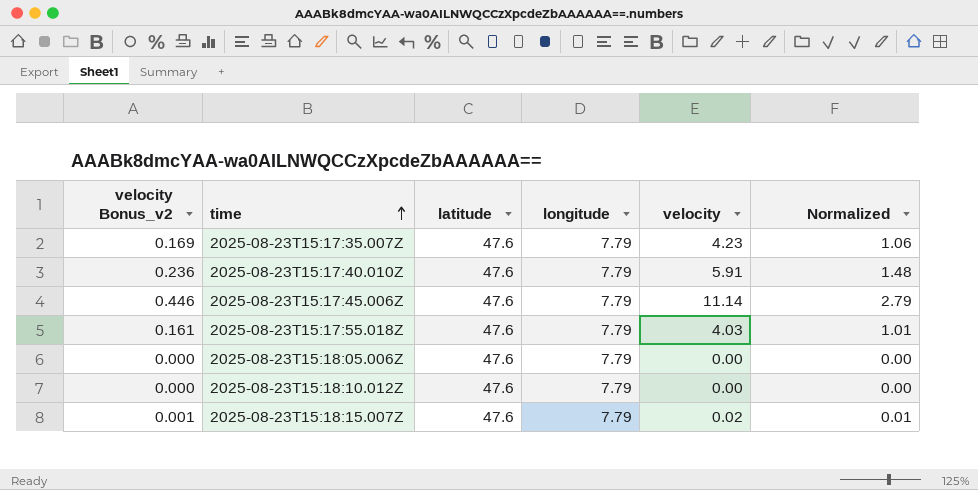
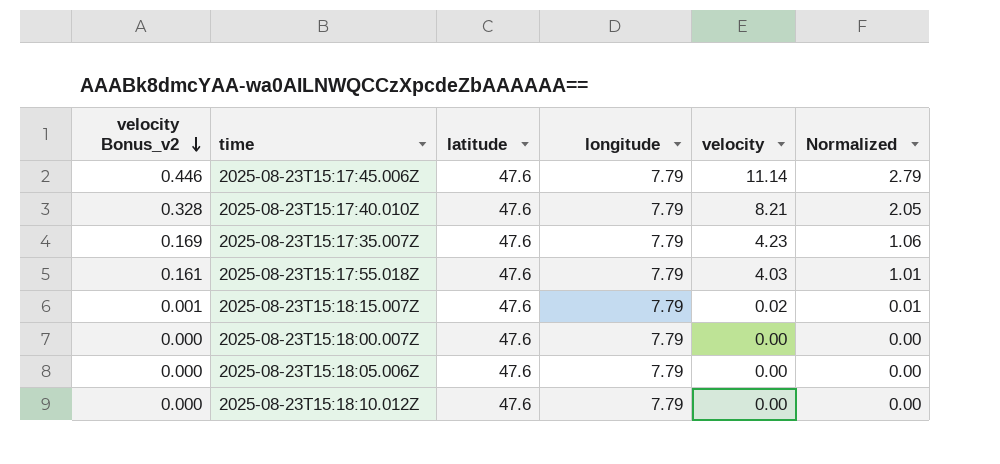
row order: time ascending -> velocity Bonus_v2 descending
2025-08-23T15:17:40.010Z | velocity Bonus_v2: 0.236 -> 0.328
2025-08-23T15:17:40.010Z | velocity: 5.91 -> 8.21
2025-08-23T15:17:40.010Z | Normalized: 1.48 -> 2.05
row 2025-08-23T15:18:00.007Z: none -> 0.000 | 47.6 | 7.79 | 0.00 | 0.00

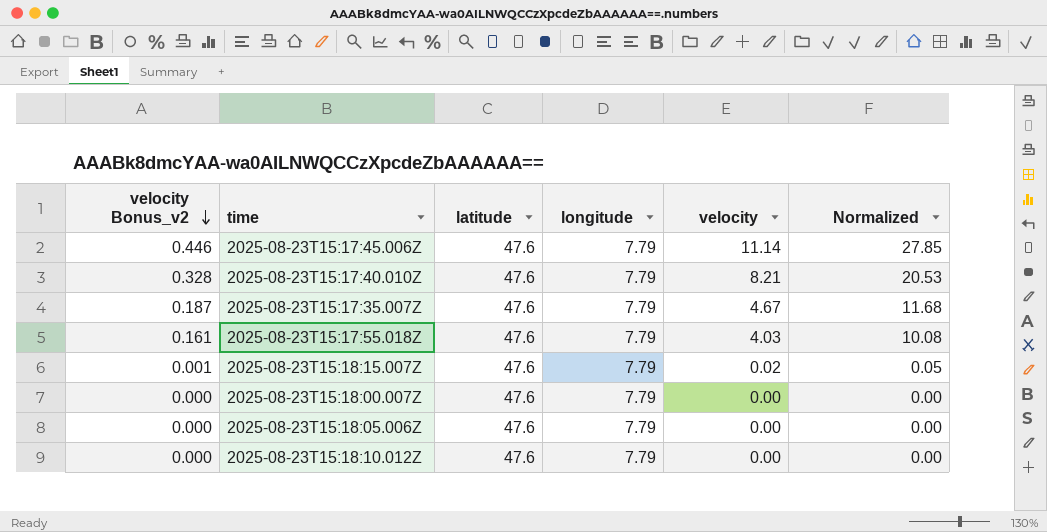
column Normalized | formula: [velocity] * 0.25 -> [velocity] * 2.5
2025-08-23T15:17:35.007Z | velocity Bonus_v2: 0.169 -> 0.187
2025-08-23T15:17:35.007Z | velocity: 4.23 -> 4.67

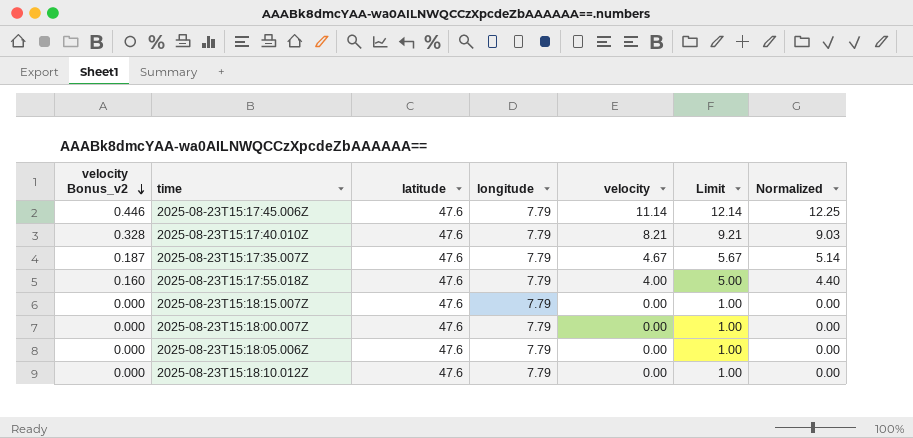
column Limit | formula: none -> [velocity] + 1
column Normalized | formula: [velocity] * 2.5 -> [velocity] * 1.1
2025-08-23T15:17:55.018Z | velocity Bonus_v2: 0.161 -> 0.160
2025-08-23T15:17:55.018Z | velocity: 4.03 -> 4.00
2025-08-23T15:18:15.007Z | velocity Bonus_v2: 0.001 -> 0.000
2025-08-23T15:18:15.007Z | velocity: 0.02 -> 0.00

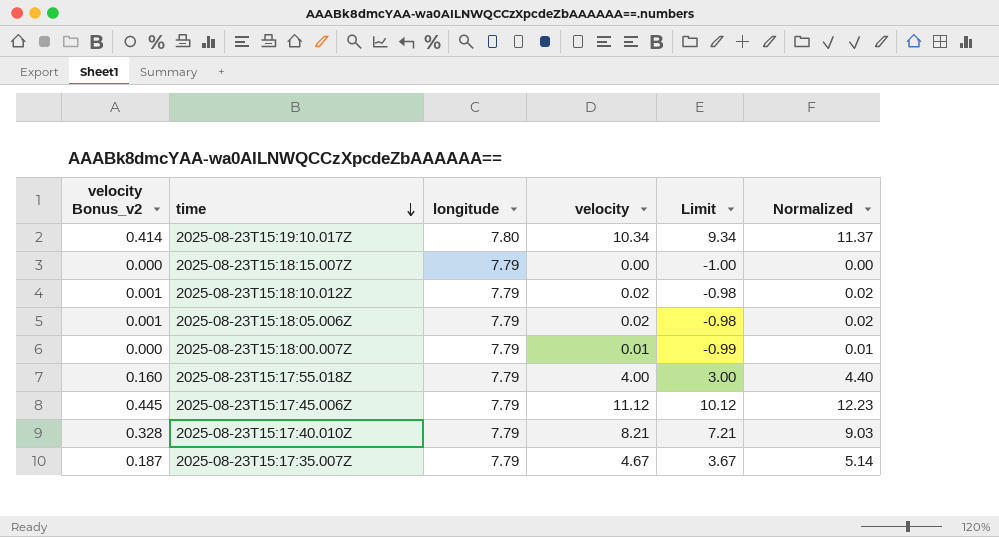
row order: velocity Bonus_v2 descending -> time descending
column latitude | position: 3 -> none
column Limit | formula: [velocity] + 1 -> [velocity] - 1
row 2025-08-23T15:19:10.017Z: none -> 0.414 | 7.80 | 10.34 | 9.34 | 11.37
2025-08-23T15:18:10.012Z | velocity Bonus_v2: 0.000 -> 0.001
2025-08-23T15:18:10.012Z | velocity: 0.00 -> 0.02
2025-08-23T15:18:10.012Z | Normalized: 0.00 -> 0.02
2025-08-23T15:18:05.006Z | velocity Bonus_v2: 0.000 -> 0.001
2025-08-23T15:18:05.006Z | velocity: 0.00 -> 0.02
2025-08-23T15:18:05.006Z | Normalized: 0.00 -> 0.02
2025-08-23T15:18:00.007Z | velocity: 0.00 -> 0.01
2025-08-23T15:18:00.007Z | Normalized: 0.00 -> 0.01
2025-08-23T15:17:45.006Z | velocity Bonus_v2: 0.446 -> 0.445
2025-08-23T15:17:45.006Z | velocity: 11.14 -> 11.12
2025-08-23T15:17:45.006Z | Normalized: 12.25 -> 12.23

